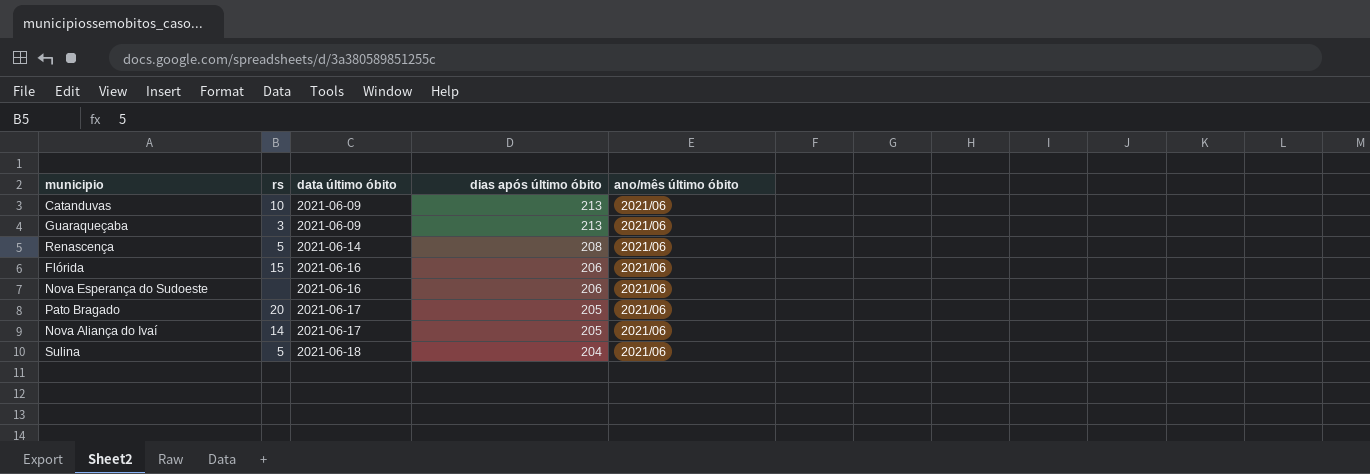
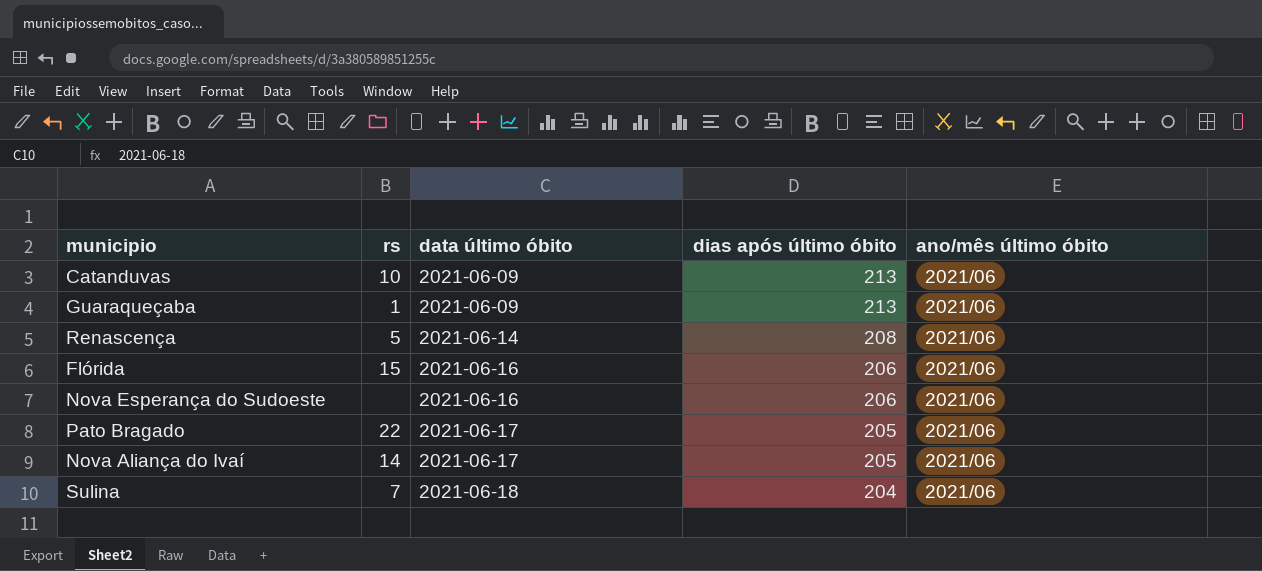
Guaraqueçaba | rs: 3 -> 1
Pato Bragado | rs: 20 -> 22
Sulina | rs: 5 -> 7

